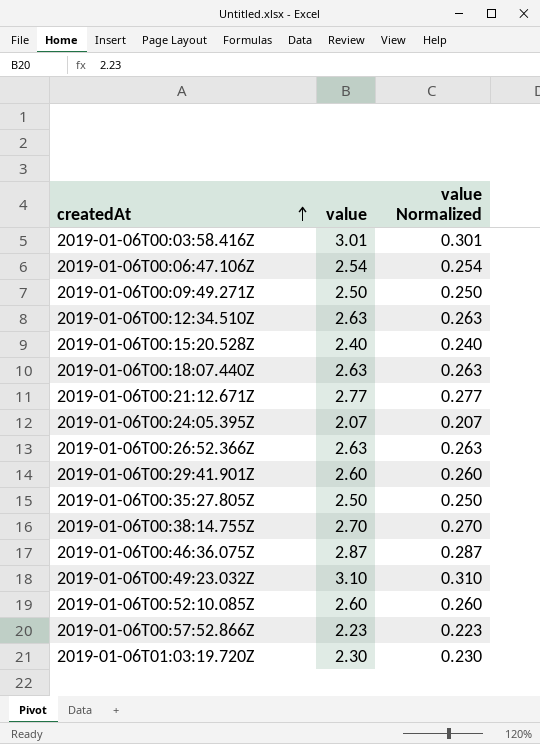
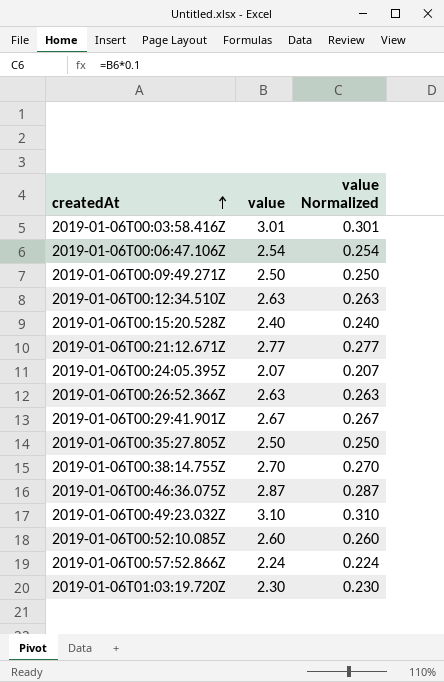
row 2019-01-06T00:18:07.440Z: 2.63 | 0.263 -> none
2019-01-06T00:29:41.901Z | value: 2.60 -> 2.67
2019-01-06T00:29:41.901Z | value Normalized: 0.260 -> 0.267
2019-01-06T00:57:52.866Z | value: 2.23 -> 2.24
2019-01-06T00:57:52.866Z | value Normalized: 0.223 -> 0.224

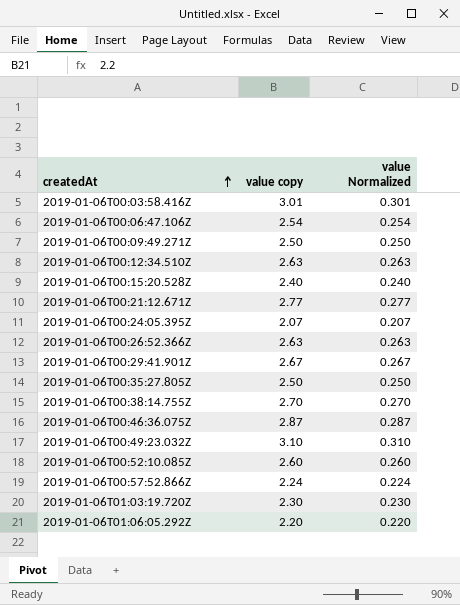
column name: value -> value copy
row 2019-01-06T01:06:05.292Z: none -> 2.20 | 0.220

